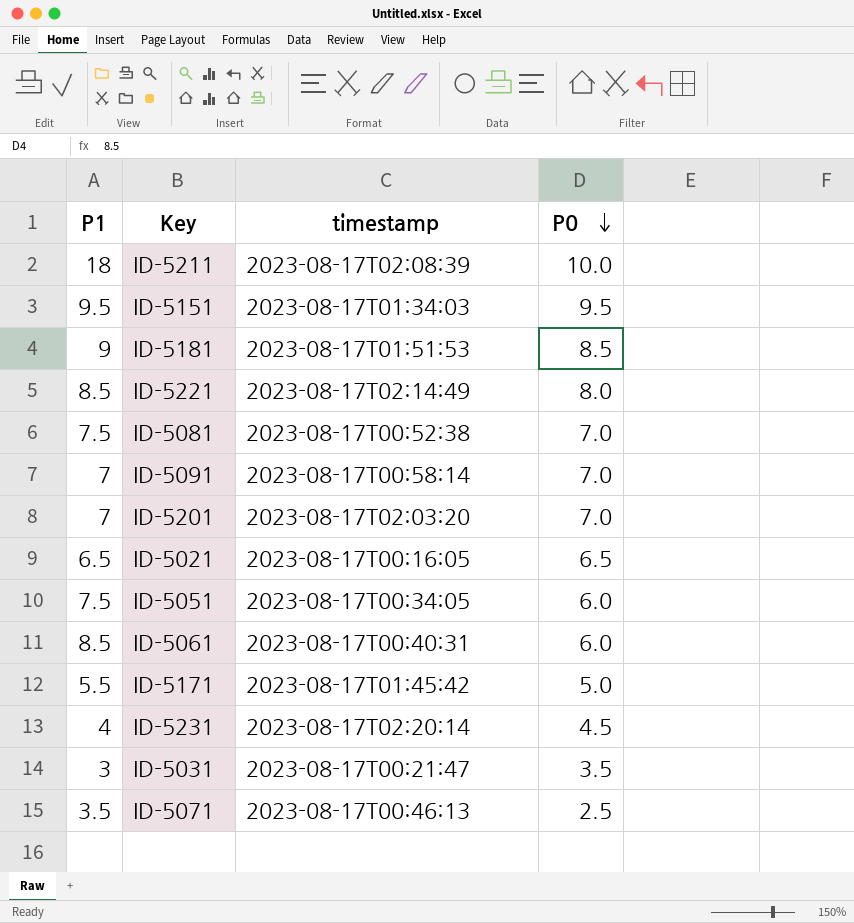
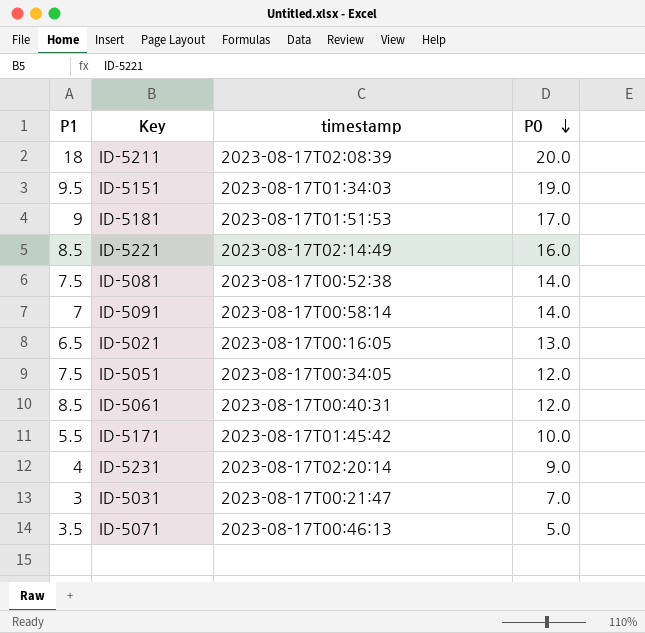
row ID-5201: 7 | 2023-08-17T02:03:20 | 7.0 -> none
ID-5211 | P0: 10.0 -> 20.0
ID-5151 | P0: 9.5 -> 19.0
ID-5181 | P0: 8.5 -> 17.0
ID-5221 | P0: 8.0 -> 16.0
ID-5081 | P0: 7.0 -> 14.0
ID-5091 | P0: 7.0 -> 14.0
ID-5021 | P0: 6.5 -> 13.0
ID-5051 | P0: 6.0 -> 12.0
ID-5061 | P0: 6.0 -> 12.0
ID-5171 | P0: 5.0 -> 10.0
ID-5231 | P0: 4.5 -> 9.0
ID-5031 | P0: 3.5 -> 7.0
ID-5071 | P0: 2.5 -> 5.0

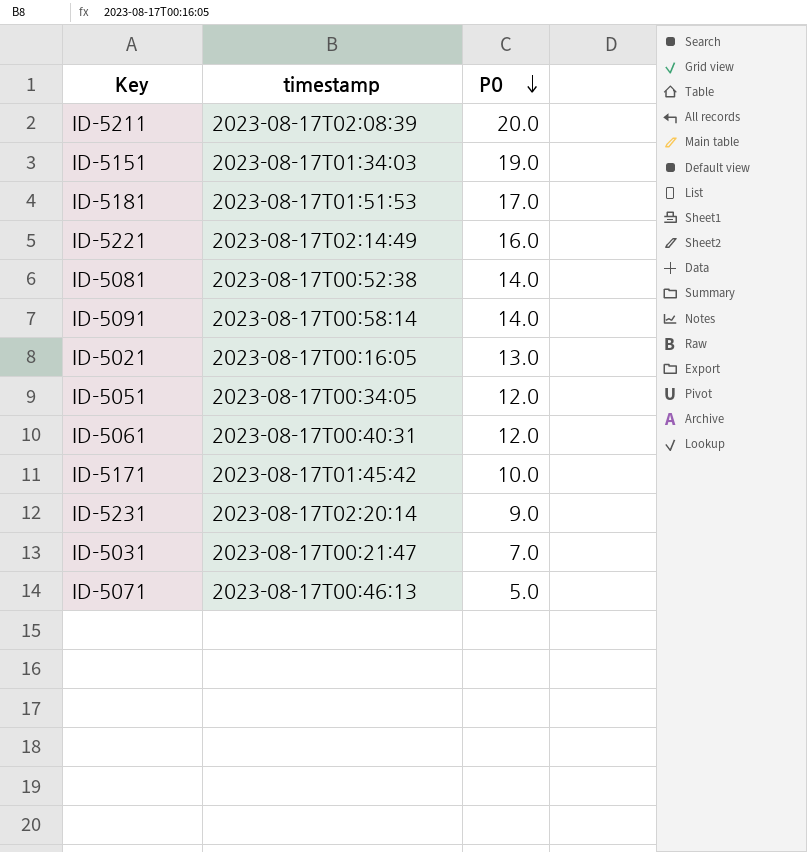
column P1 | position: 1 -> none

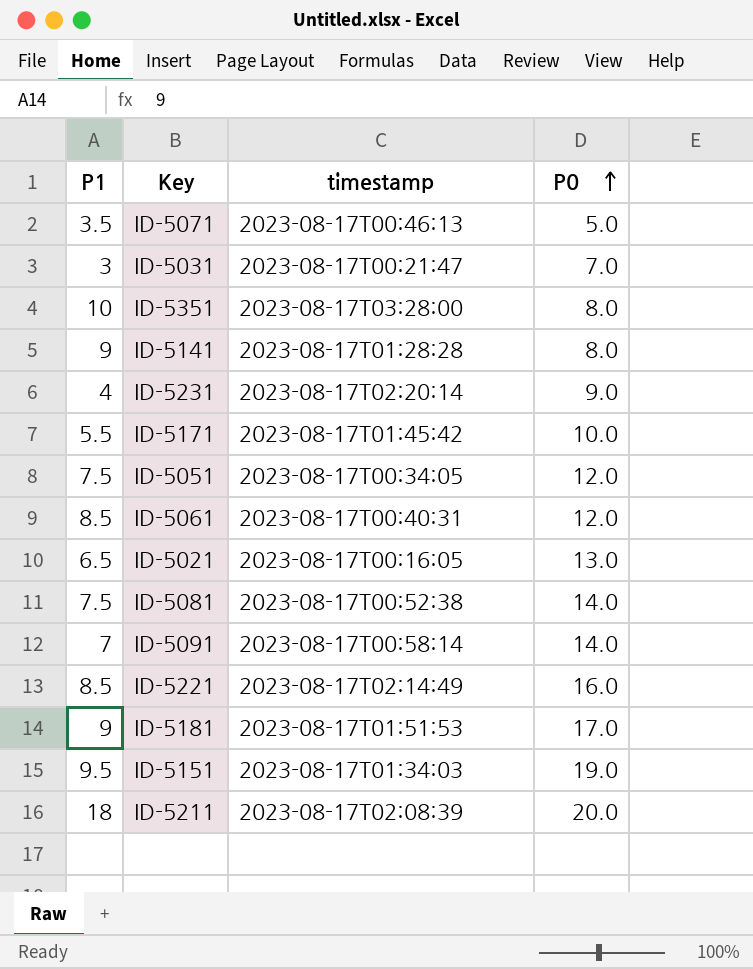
row order: P0 descending -> P0 ascending
column P1 | position: none -> 1
row ID-5351: none -> 10 | 2023-08-17T03:28:00 | 8.0
row ID-5141: none -> 9 | 2023-08-17T01:28:28 | 8.0

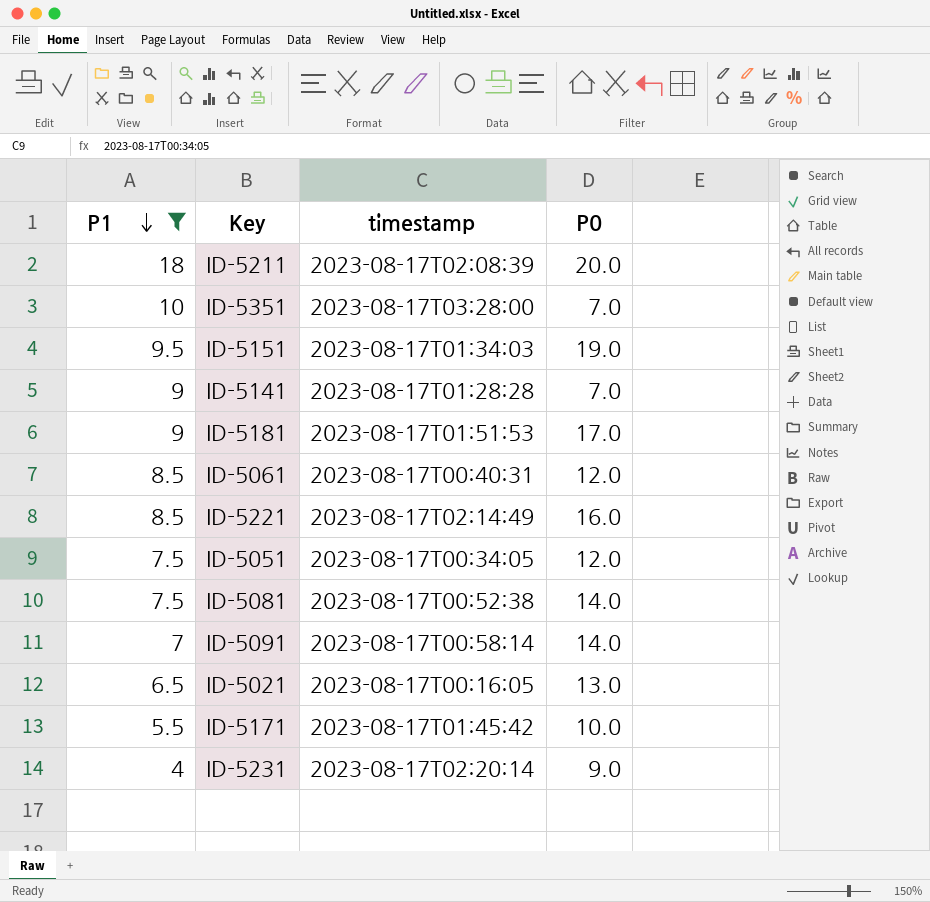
filter: none -> P1 >= 4
row order: P0 ascending -> P1 descending
ID-5351 | P0: 8.0 -> 7.0
ID-5141 | P0: 8.0 -> 7.0

